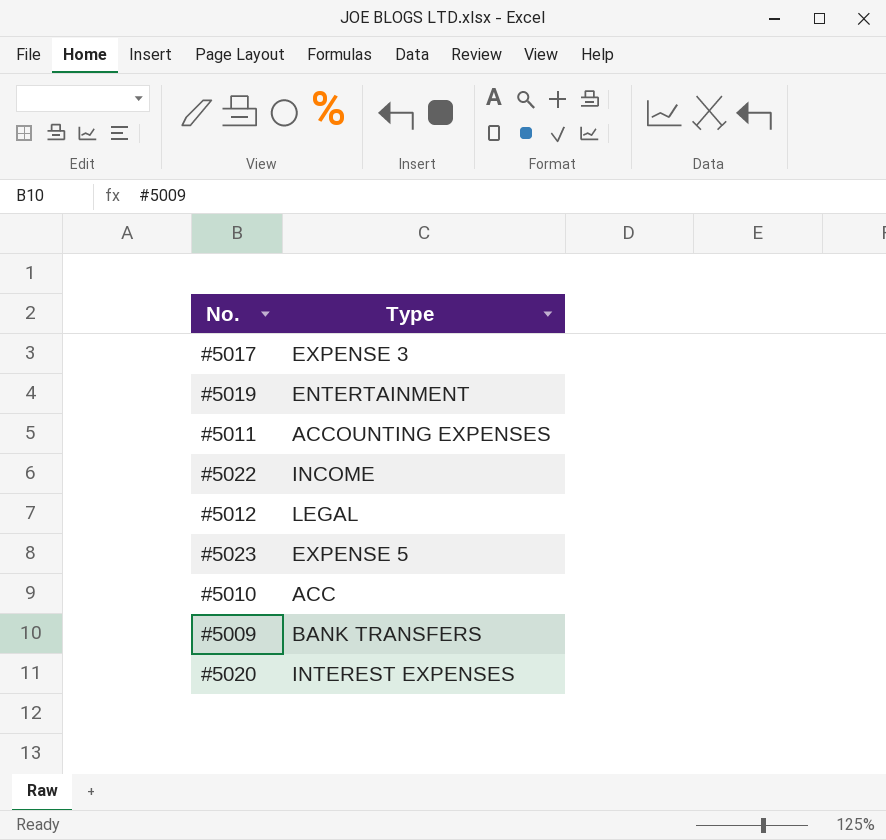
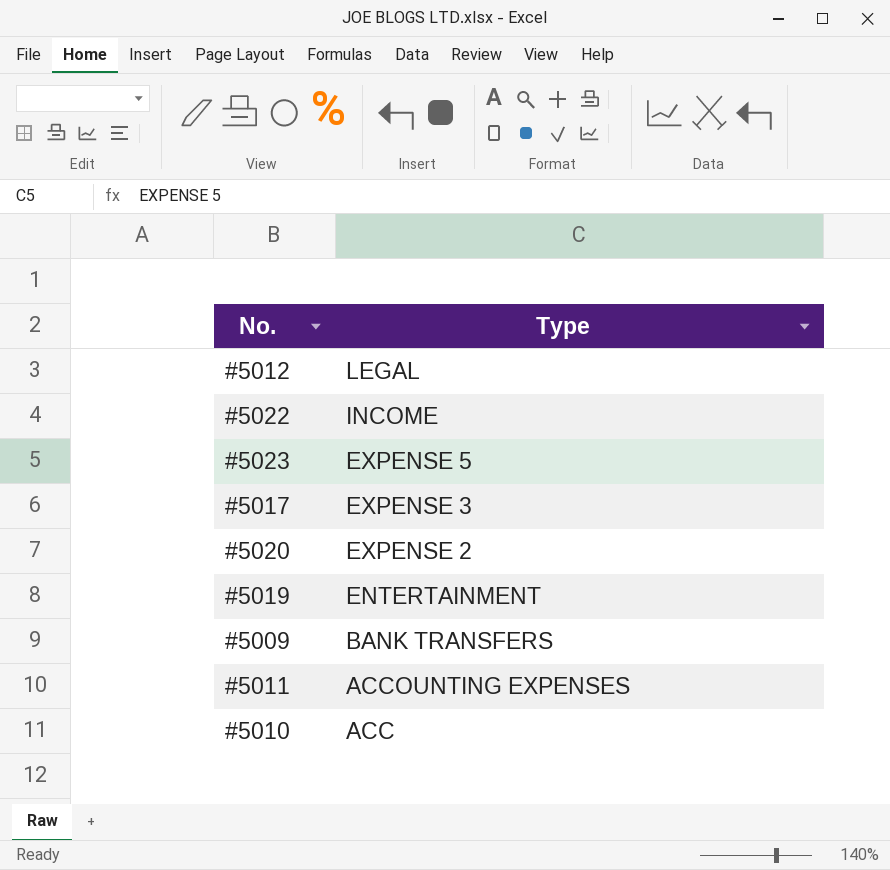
row order: none -> Type descending
#5020 | Type: INTEREST EXPENSES -> EXPENSE 2

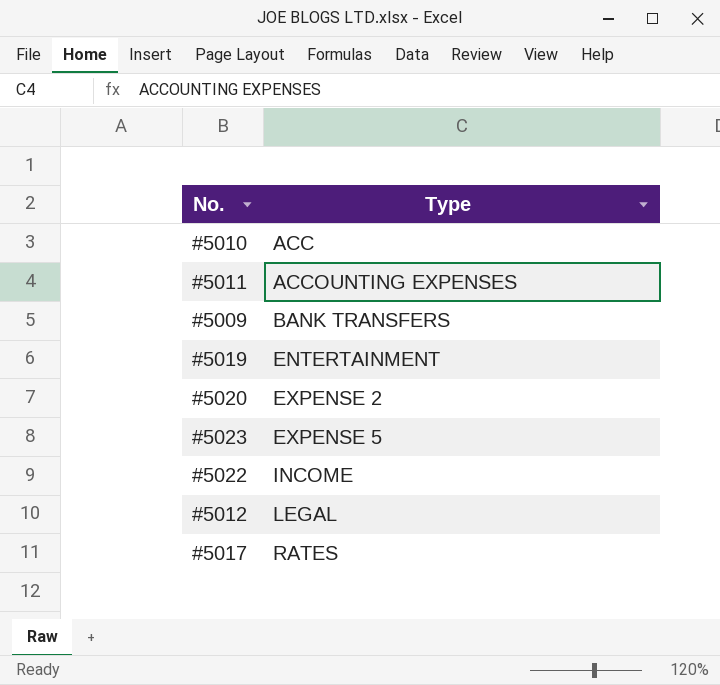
row order: Type descending -> Type ascending
#5017 | Type: EXPENSE 3 -> RATES

